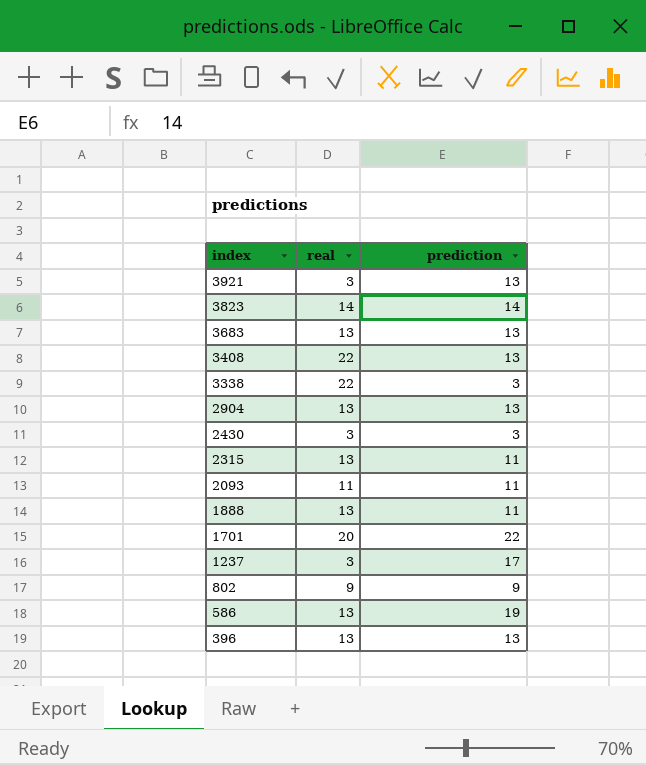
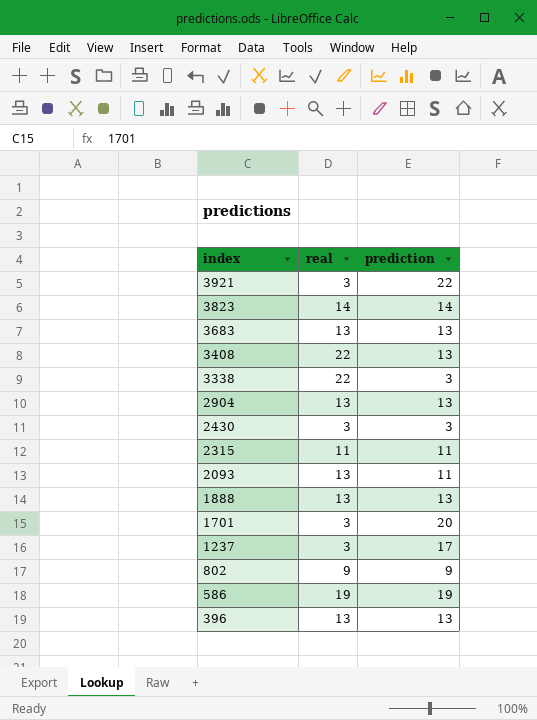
3921 | prediction: 13 -> 22
2315 | real: 13 -> 11
2093 | real: 11 -> 13
1888 | prediction: 11 -> 13
1701 | real: 20 -> 3
1701 | prediction: 22 -> 20
586 | real: 13 -> 19

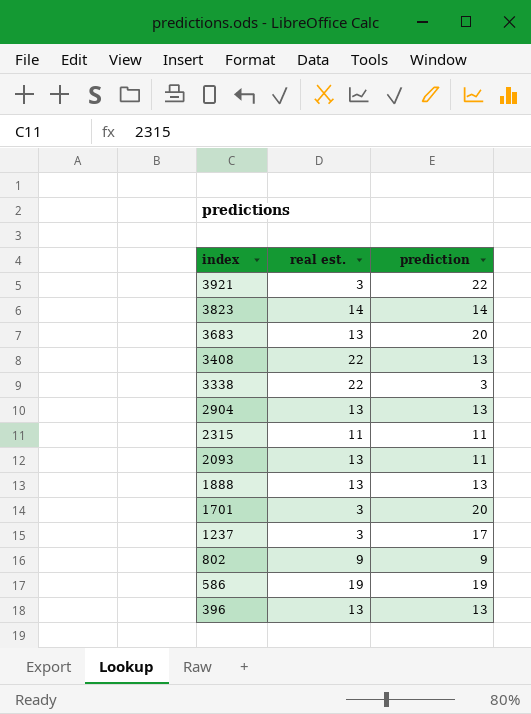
column name: real -> real est.
row 2430: 3 | 3 -> none
3683 | prediction: 13 -> 20

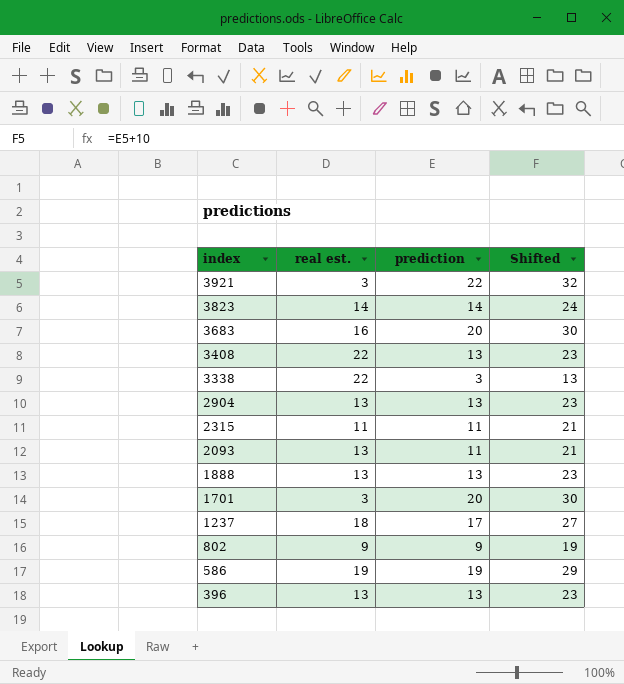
column Shifted | formula: none -> [prediction] + 10
3683 | real est.: 13 -> 16
1237 | real est.: 3 -> 18

